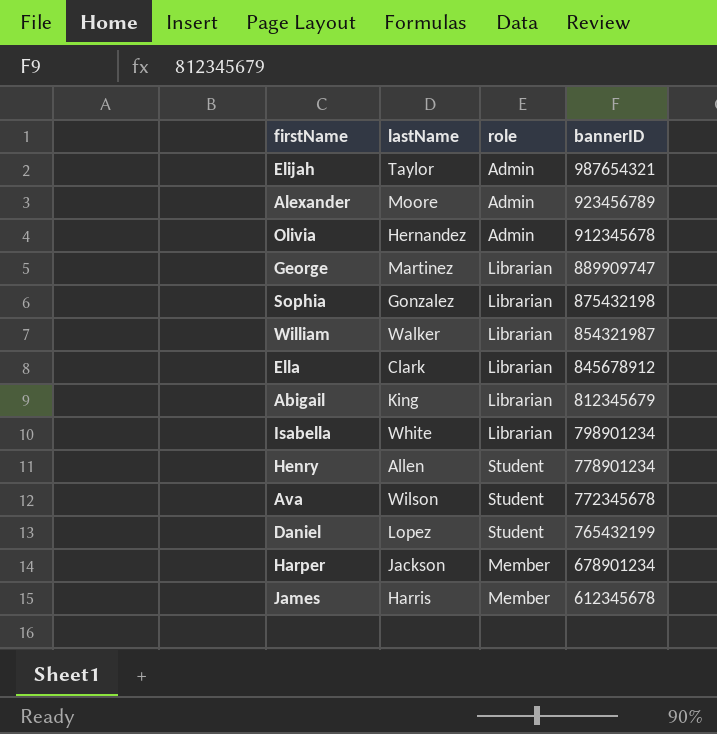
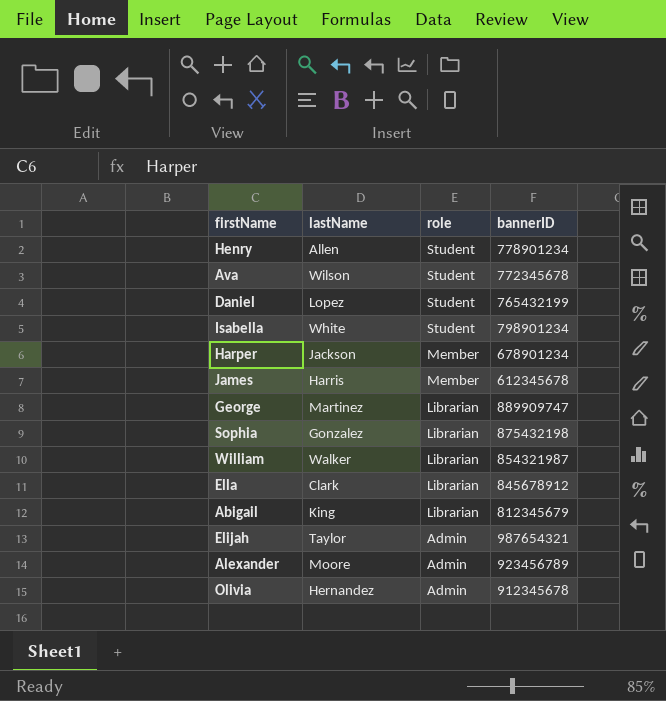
row order: bannerID descending -> role descending
Isabella | role: Librarian -> Student

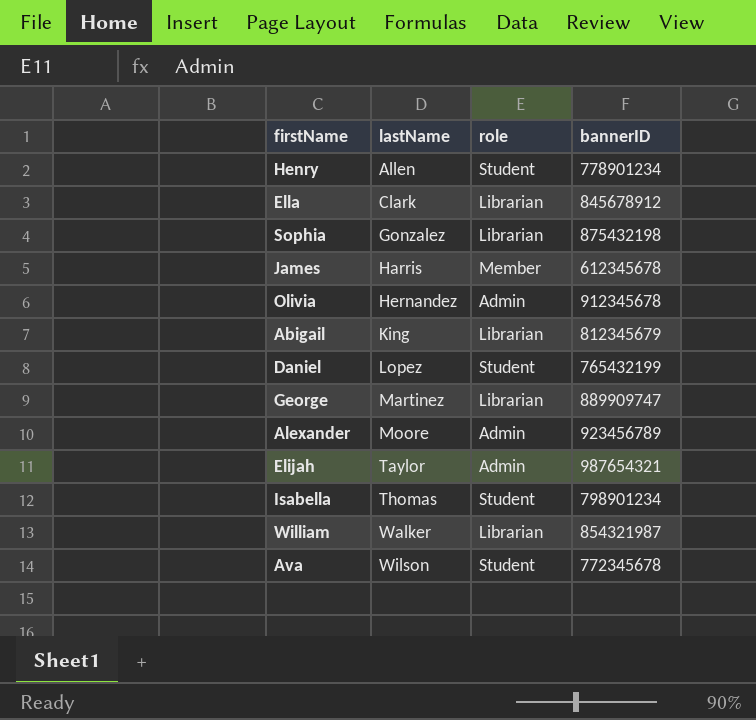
row order: role descending -> lastName ascending
row Harper: Jackson | Member | 678901234 -> none
Isabella | lastName: White -> Thomas

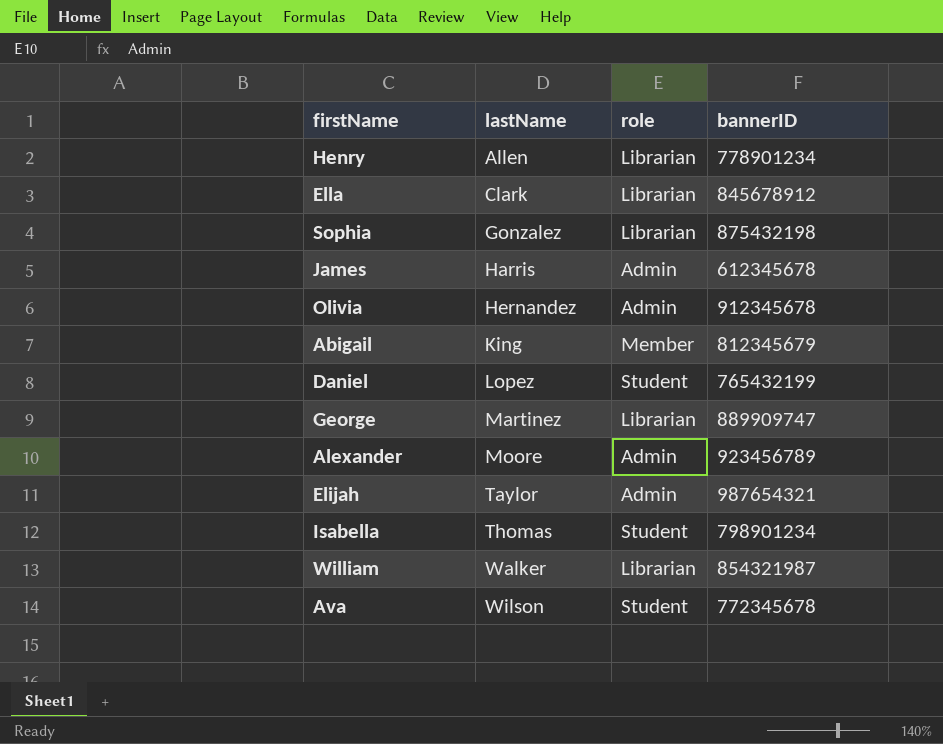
Henry | role: Student -> Librarian
James | role: Member -> Admin
Abigail | role: Librarian -> Member

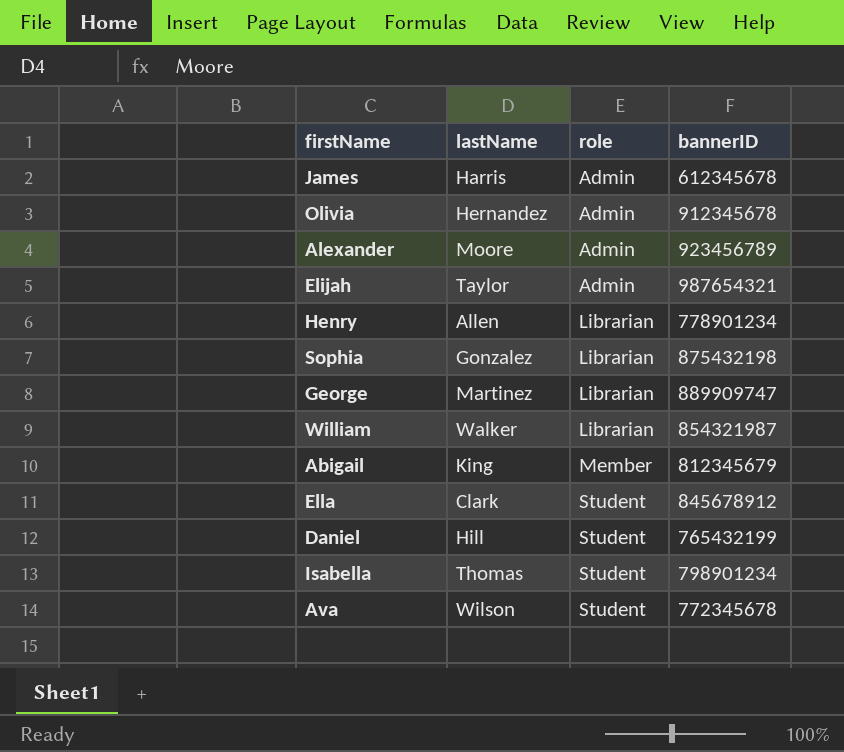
row order: lastName ascending -> role ascending
Ella | role: Librarian -> Student
Daniel | lastName: Lopez -> Hill

